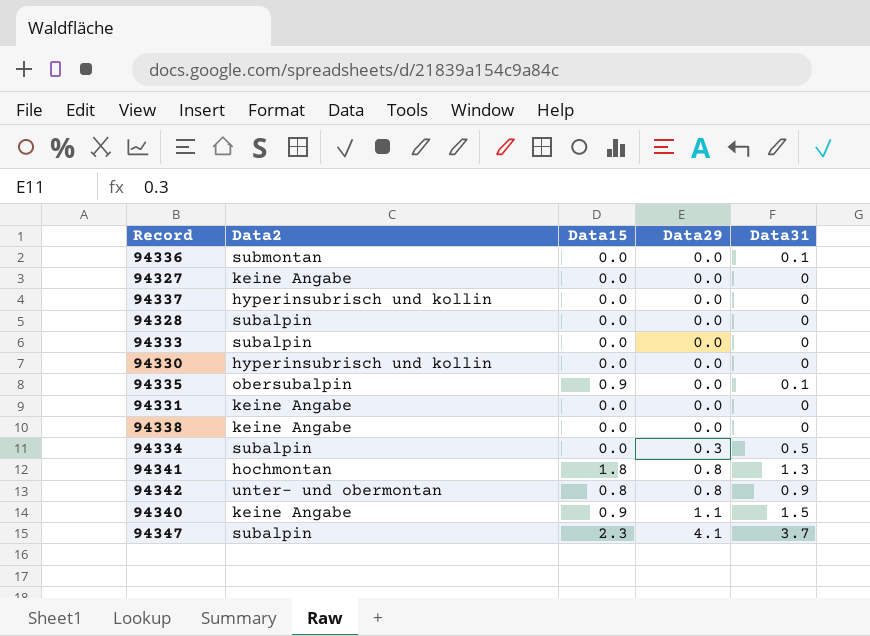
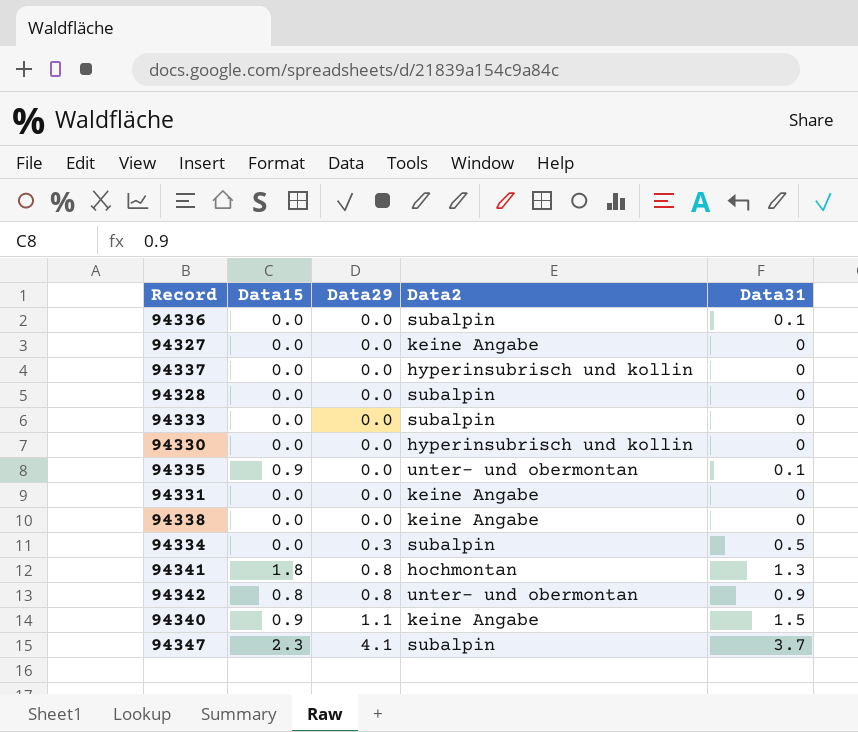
column Data2 | position: 2 -> 4
94336 | Data2: submontan -> subalpin
94335 | Data2: obersubalpin -> unter- und obermontan

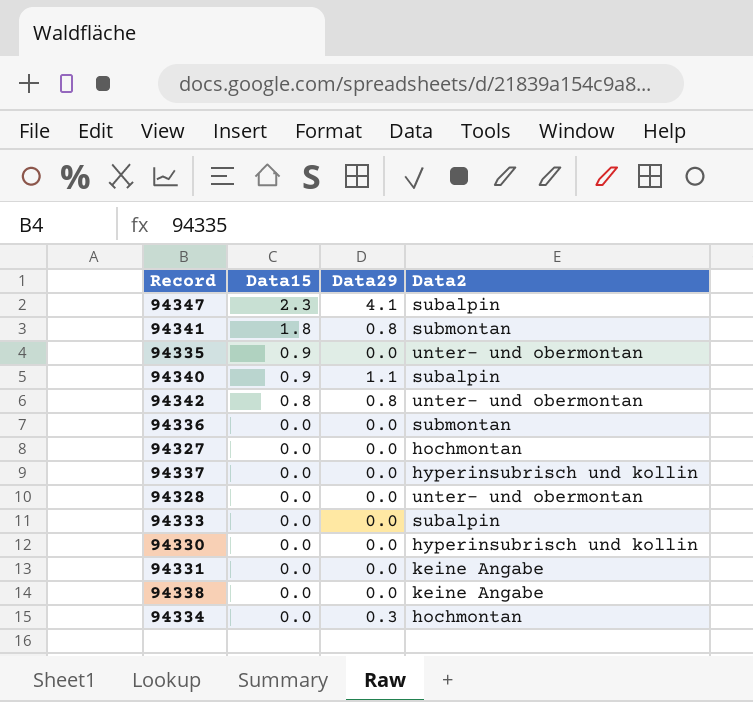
row order: Data29 ascending -> Data15 descending
column Data31 | position: 5 -> none
94341 | Data2: hochmontan -> submontan
94340 | Data2: keine Angabe -> subalpin
94336 | Data2: subalpin -> submontan
94327 | Data2: keine Angabe -> hochmontan
94328 | Data2: subalpin -> unter- und obermontan
94334 | Data2: subalpin -> hochmontan

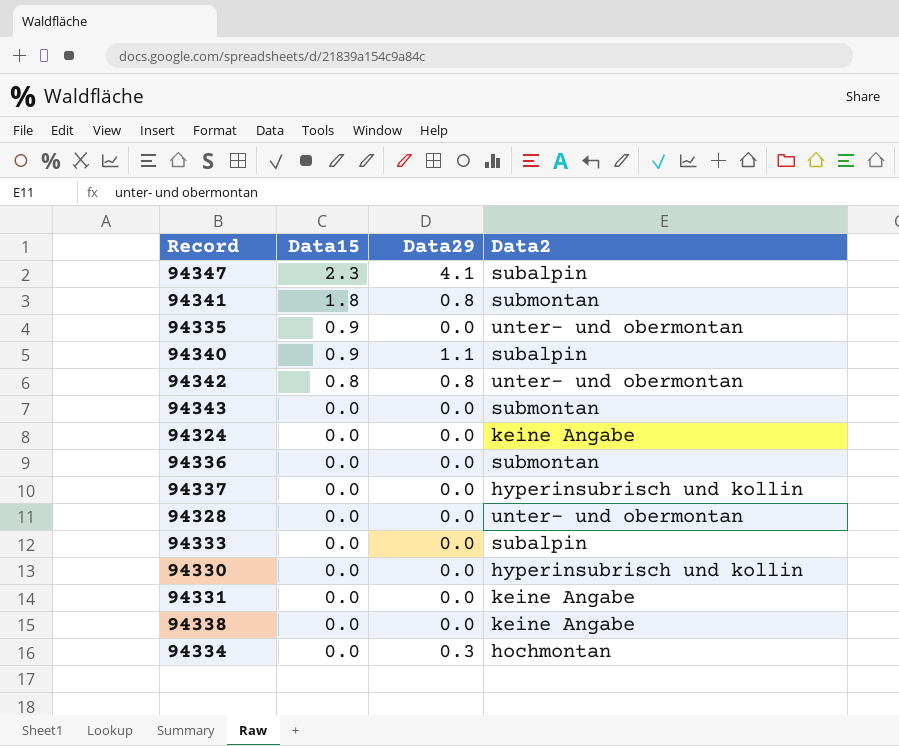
row 94327: 0.0 | 0.0 | hochmontan -> none
row 94343: none -> 0.0 | 0.0 | submontan
row 94324: none -> 0.0 | 0.0 | keine Angabe

